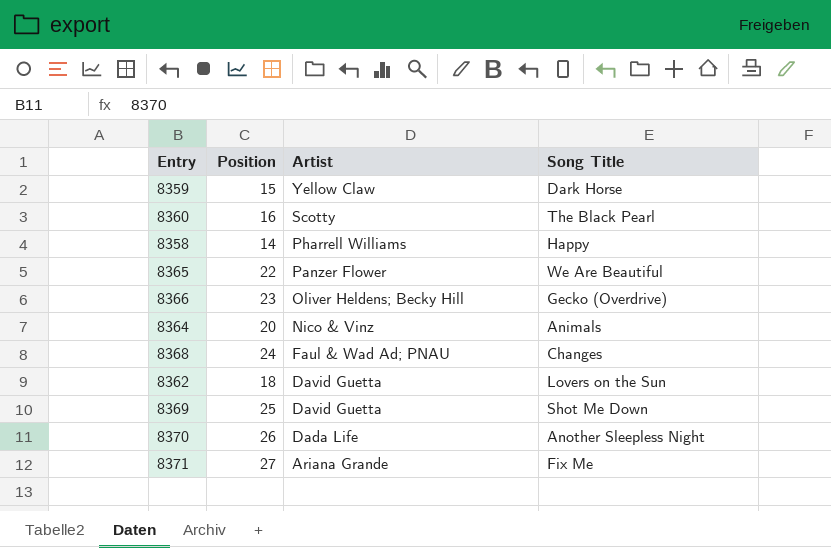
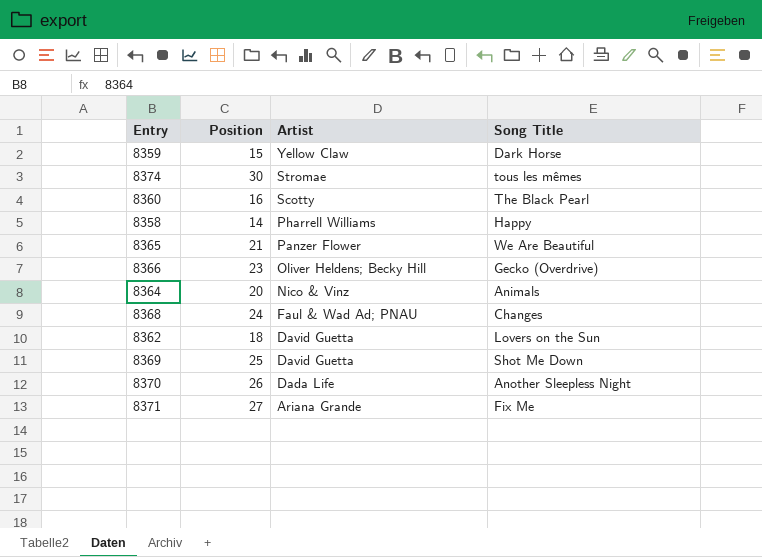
row 8374: none -> 30 | Stromae | tous les mêmes
8365 | Position: 22 -> 21

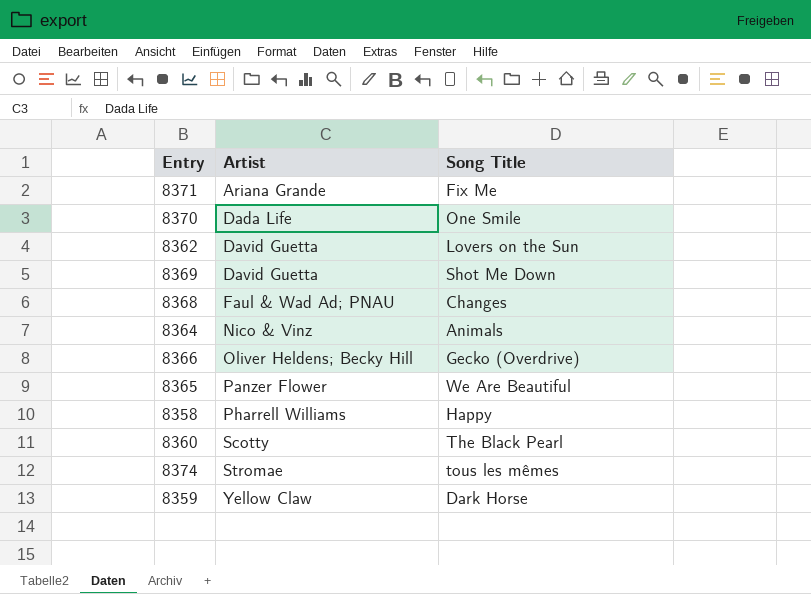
row order: Artist descending -> Artist ascending
column Position | position: 2 -> none
8370 | Song Title: Another Sleepless Night -> One Smile

